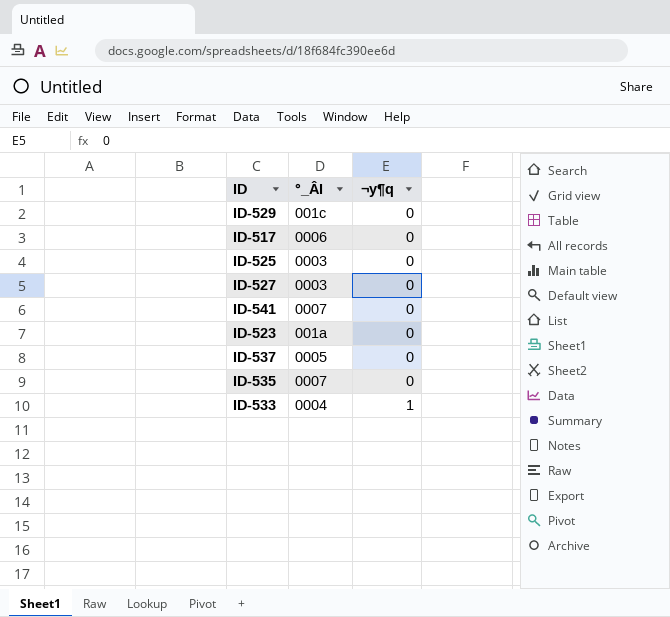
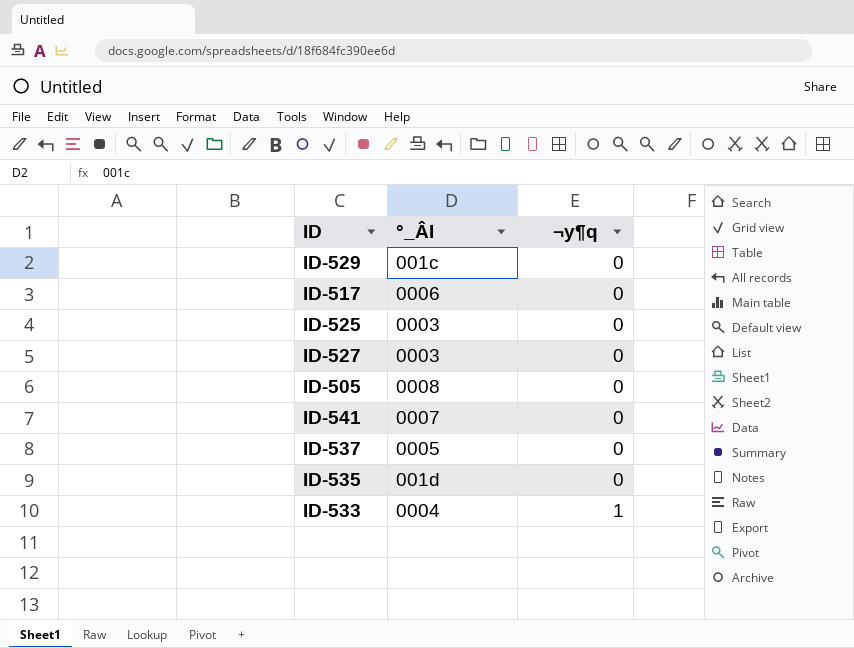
row ID-523: 001a | 0 -> none
row ID-505: none -> 0008 | 0
ID-535 | °_ÂI: 0007 -> 001d

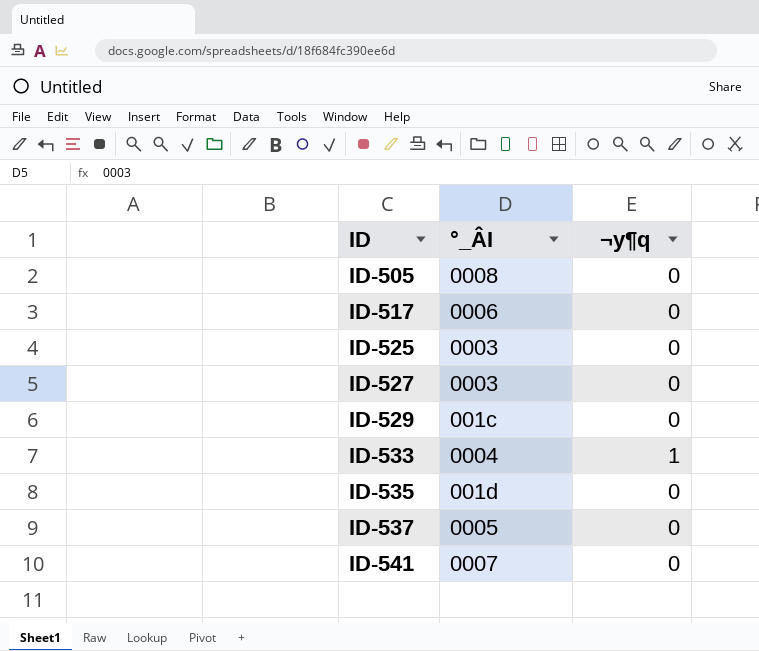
row order: ¬y¶q ascending -> ID ascending

